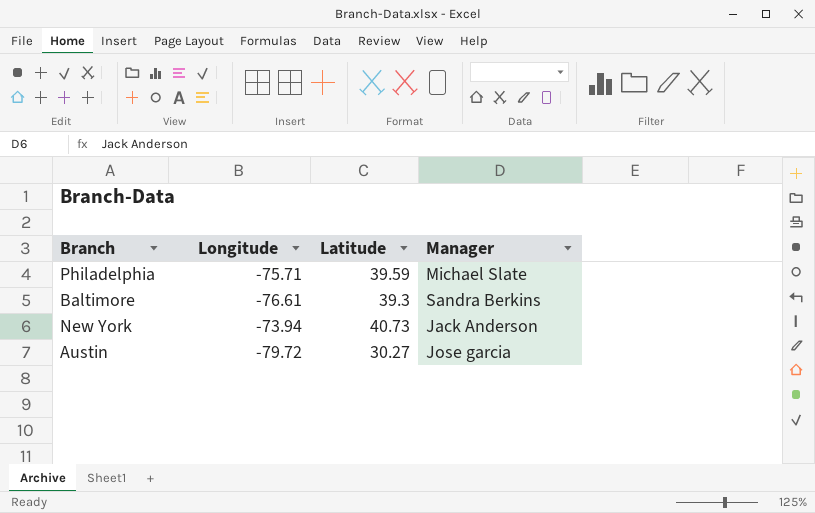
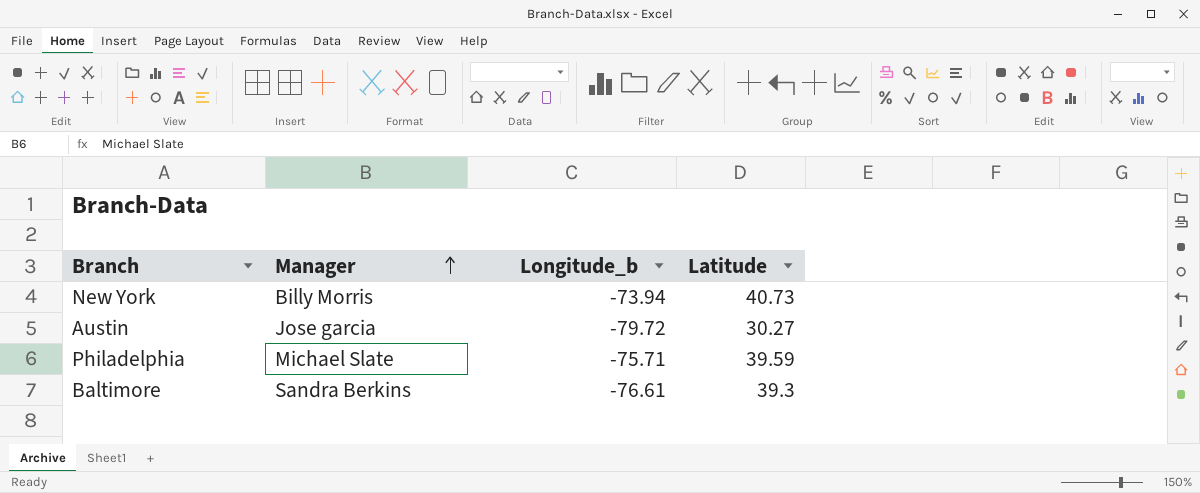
row order: none -> Manager ascending
column Manager | position: 4 -> 2
column name: Longitude -> Longitude_b
New York | Manager: Jack Anderson -> Billy Morris

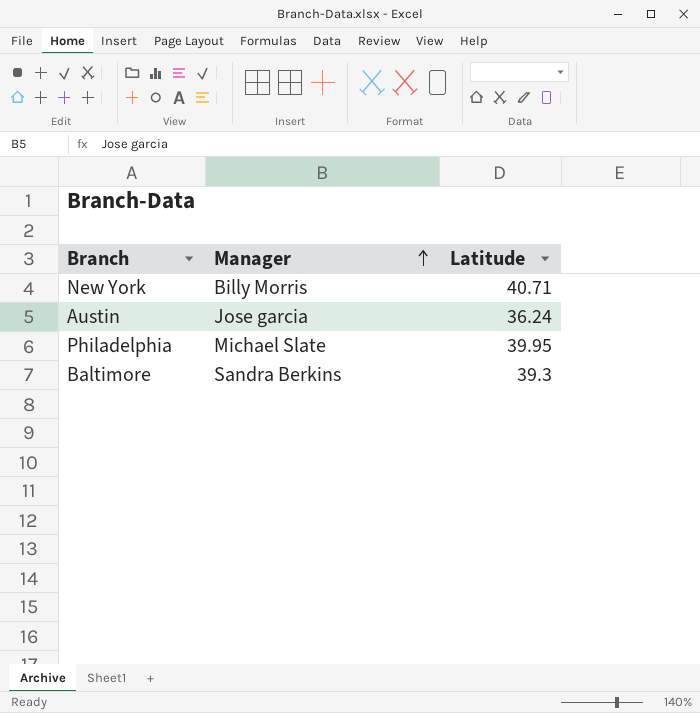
column Longitude_b | position: 3 -> none
New York | Latitude: 40.73 -> 40.71
Austin | Latitude: 30.27 -> 36.24
Philadelphia | Latitude: 39.59 -> 39.95

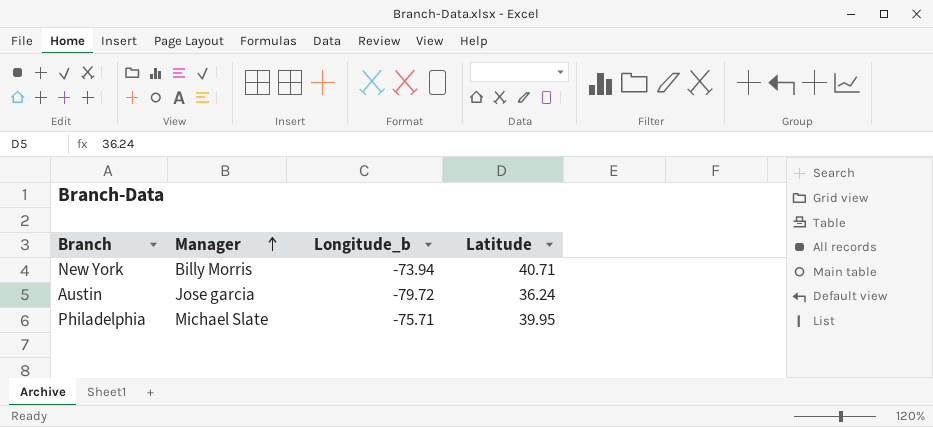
column Longitude_b | position: none -> 3
row Baltimore: Sandra Berkins | 39.3 -> none

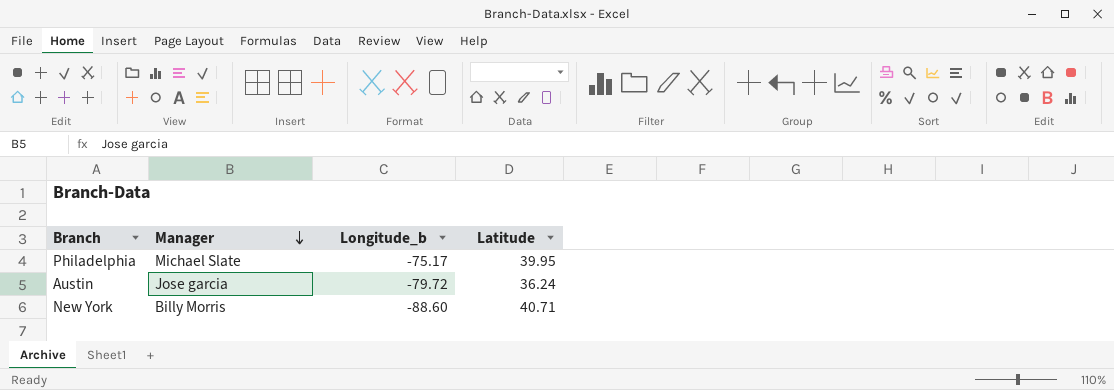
row order: Manager ascending -> Manager descending
Philadelphia | Longitude_b: -75.71 -> -75.17
New York | Longitude_b: -73.94 -> -88.60

